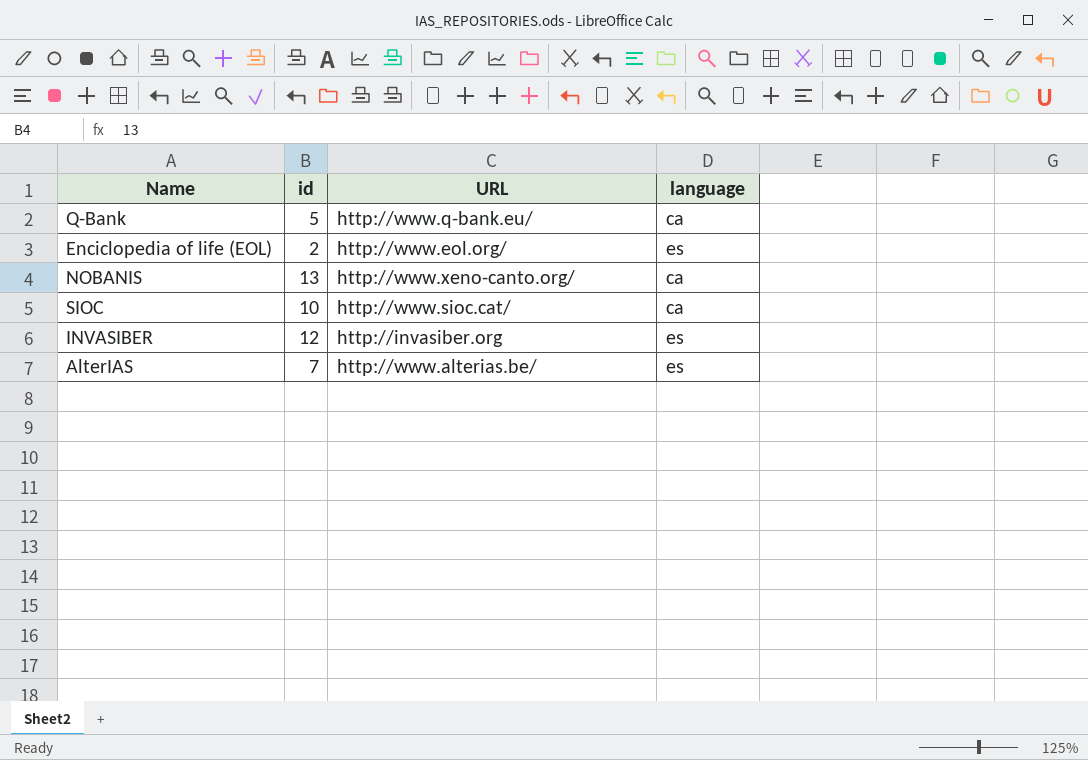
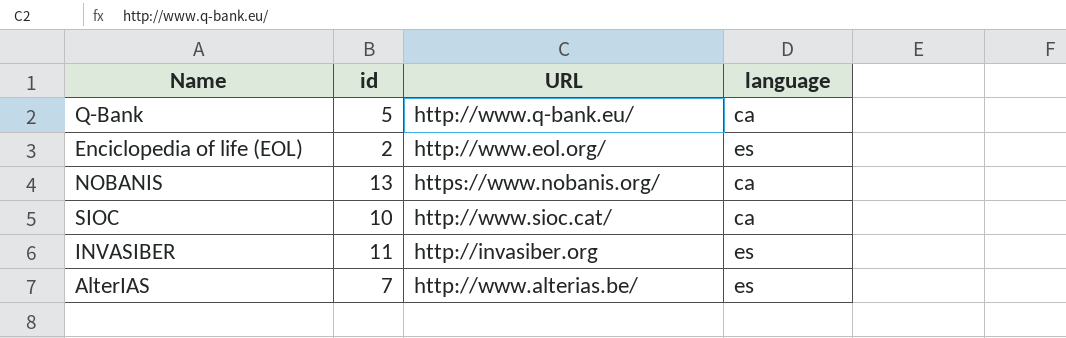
NOBANIS | URL: http://www.xeno-canto.org/ -> https://www.nobanis.org/
INVASIBER | id: 12 -> 11

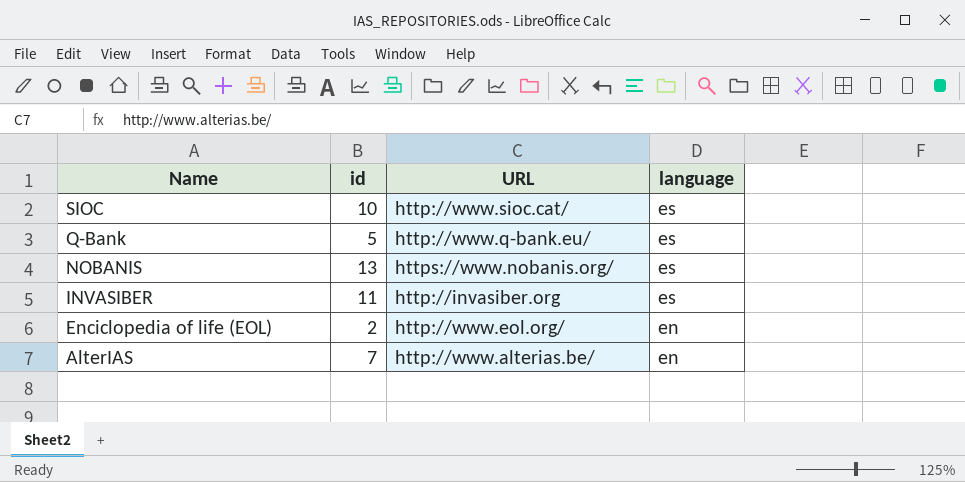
row order: none -> Name descending
SIOC | language: ca -> es
Q-Bank | language: ca -> es
NOBANIS | language: ca -> es
Enciclopedia of life (EOL) | language: es -> en
AlterIAS | language: es -> en

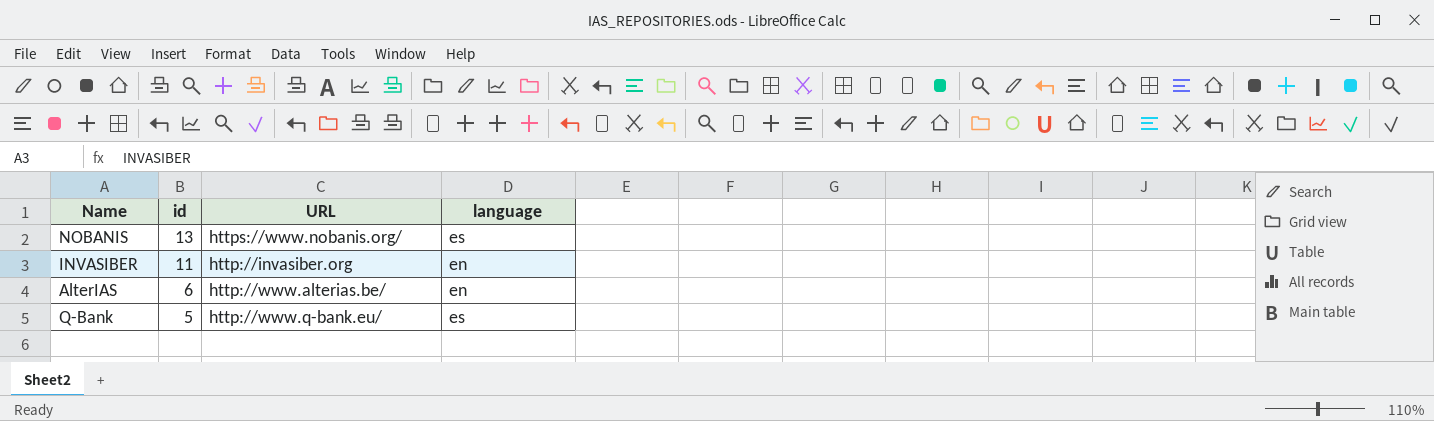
row order: Name descending -> id descending
row SIOC: 10 | http://www.sioc.cat/ | es -> none
row Enciclopedia of life (EOL): 2 | http://www.eol.org/ | en -> none
INVASIBER | language: es -> en
AlterIAS | id: 7 -> 6

